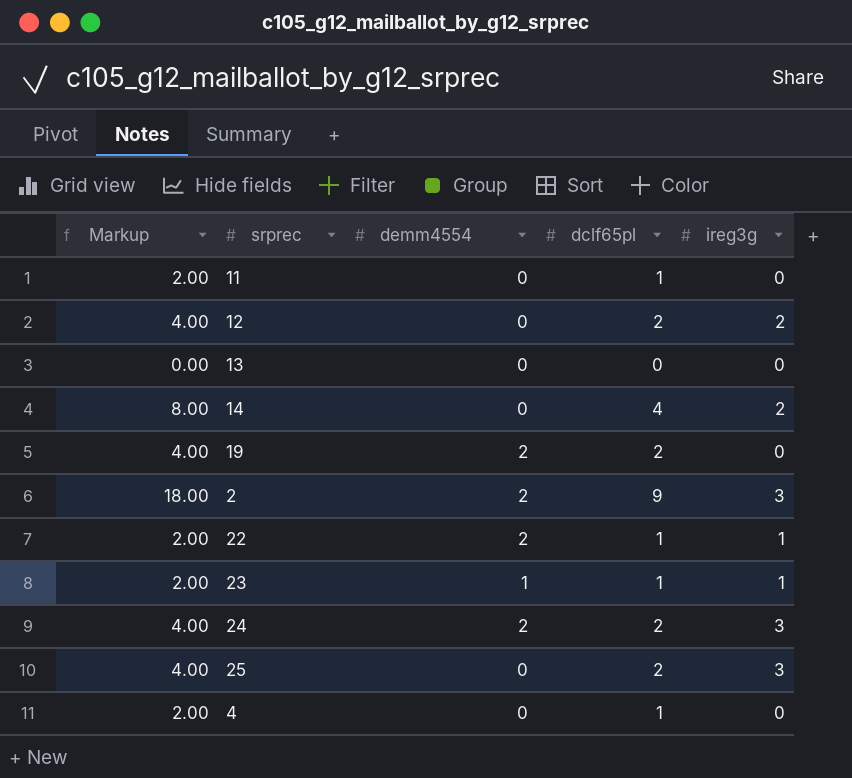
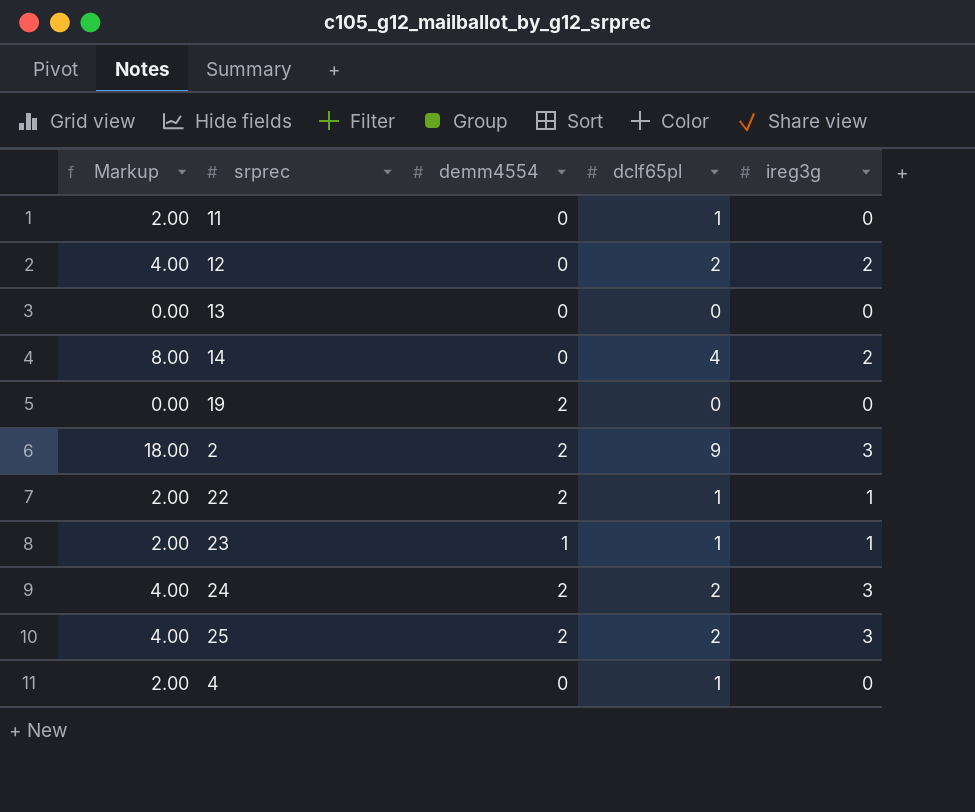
19 | Markup: 4.00 -> 0.00
19 | dclf65pl: 2 -> 0
25 | demm4554: 0 -> 2

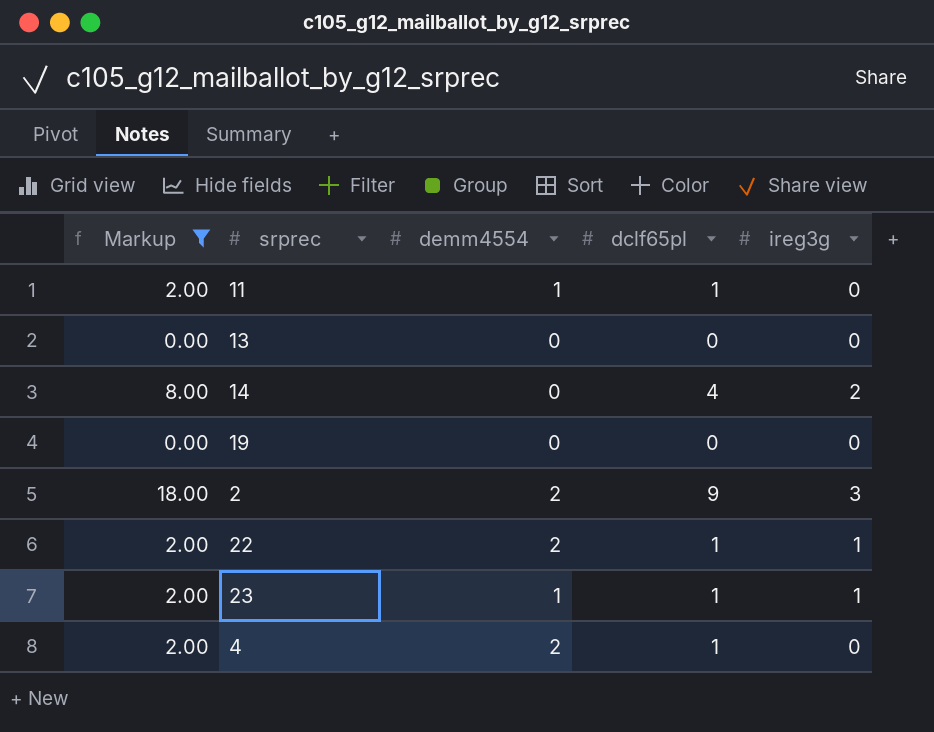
filter: none -> Markup != 4.00
11 | demm4554: 0 -> 1
19 | demm4554: 2 -> 0
4 | demm4554: 0 -> 2

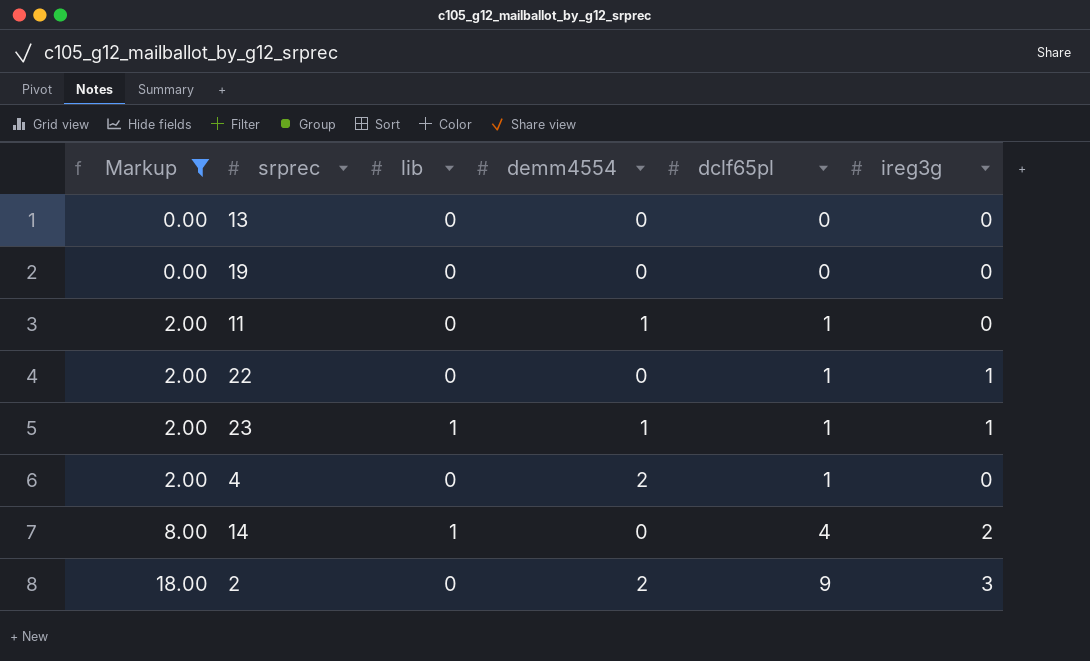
row order: none -> Markup ascending
column lib | position: none -> 3
22 | demm4554: 2 -> 0

